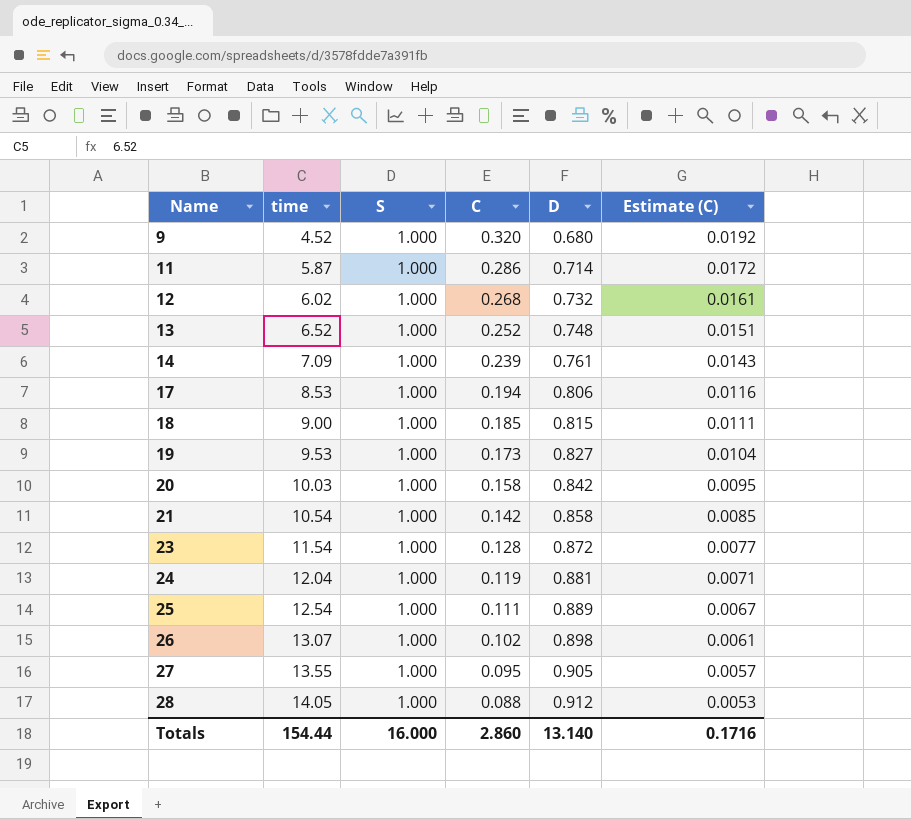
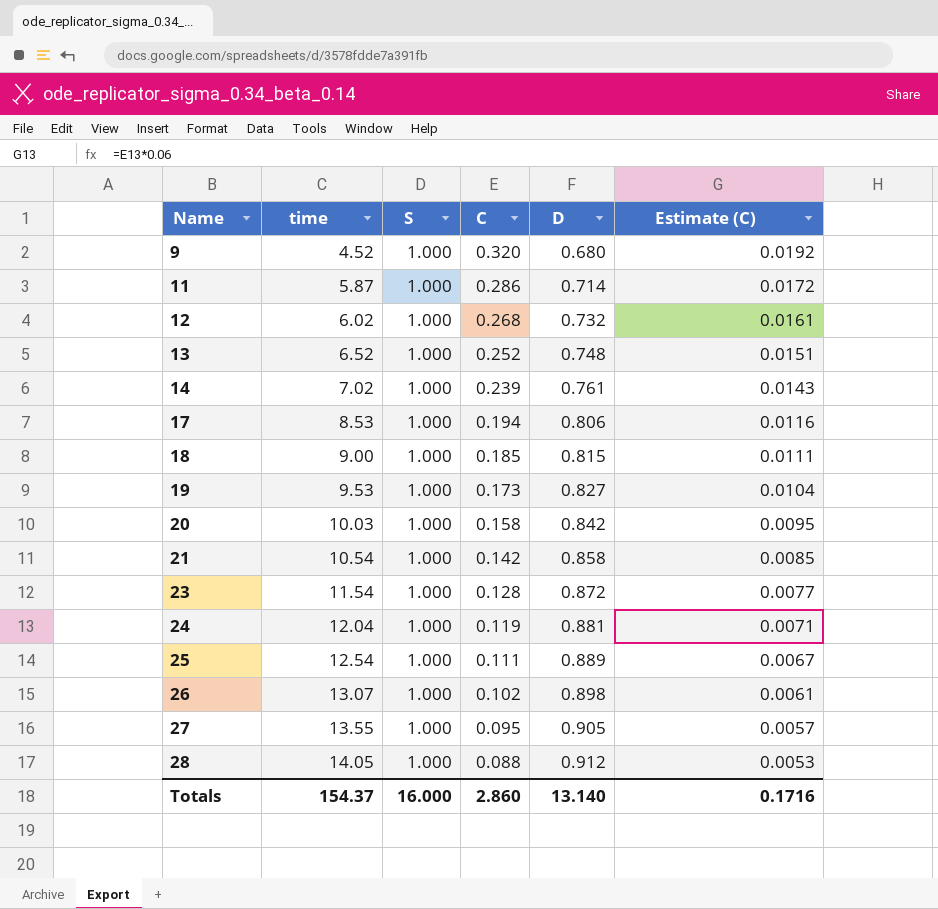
14 | time: 7.09 -> 7.02
Totals | time: 154.44 -> 154.37

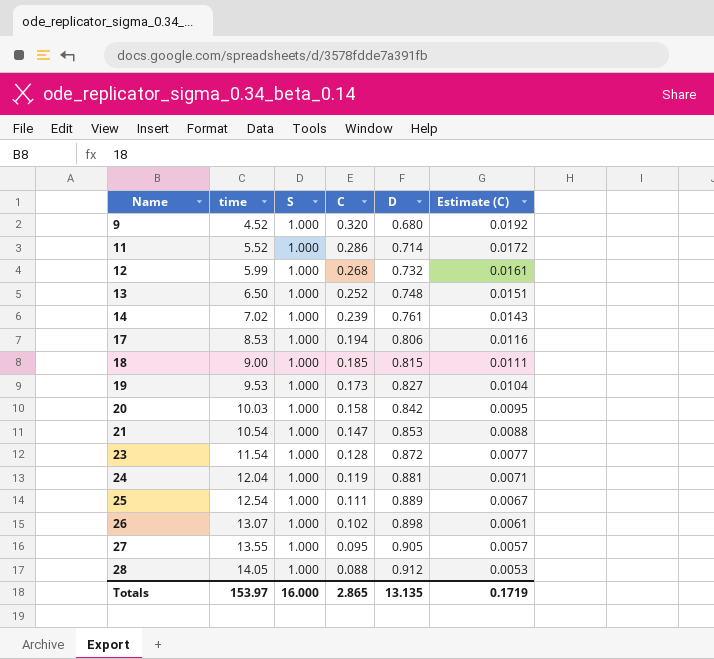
11 | time: 5.87 -> 5.52
12 | time: 6.02 -> 5.99
13 | time: 6.52 -> 6.50
21 | C: 0.142 -> 0.147
21 | D: 0.858 -> 0.853
21 | Estimate (C): 0.0085 -> 0.0088
Totals | time: 154.37 -> 153.97
Totals | C: 2.860 -> 2.865
Totals | D: 13.140 -> 13.135
Totals | Estimate (C): 0.1716 -> 0.1719

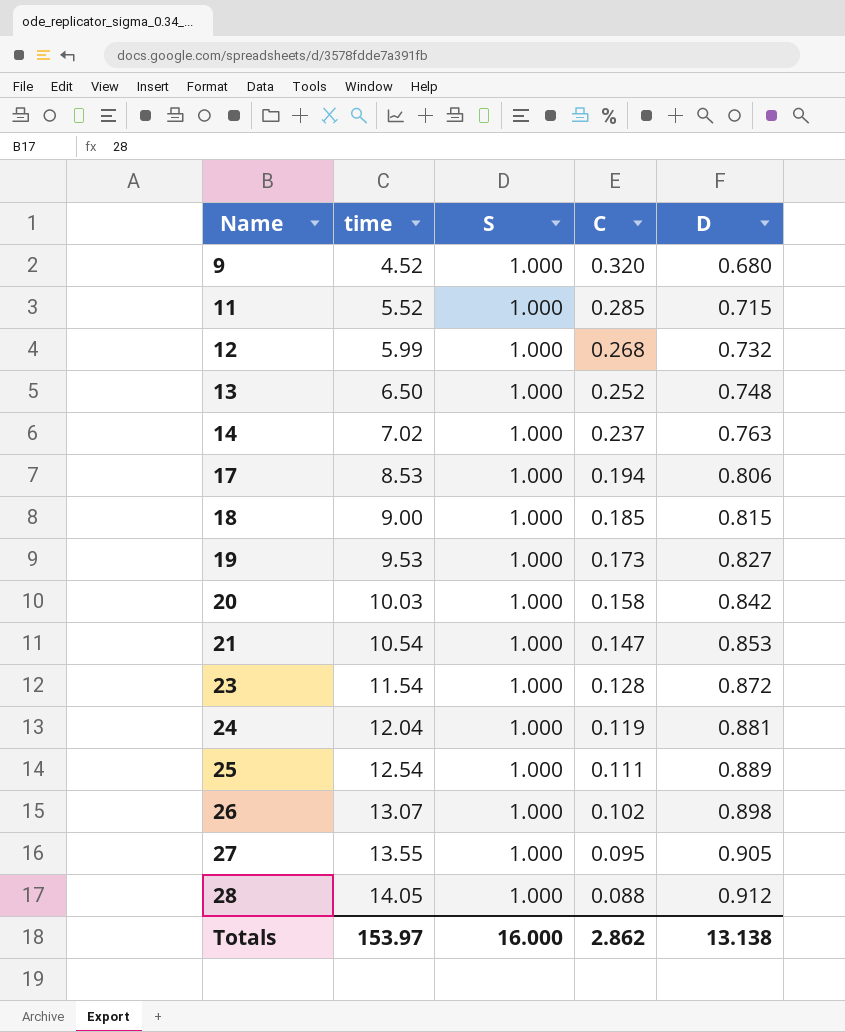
column Estimate (C) | formula: [C] * 0.06 -> none
11 | C: 0.286 -> 0.285
11 | D: 0.714 -> 0.715
14 | C: 0.239 -> 0.237
14 | D: 0.761 -> 0.763
Totals | C: 2.865 -> 2.862
Totals | D: 13.135 -> 13.138

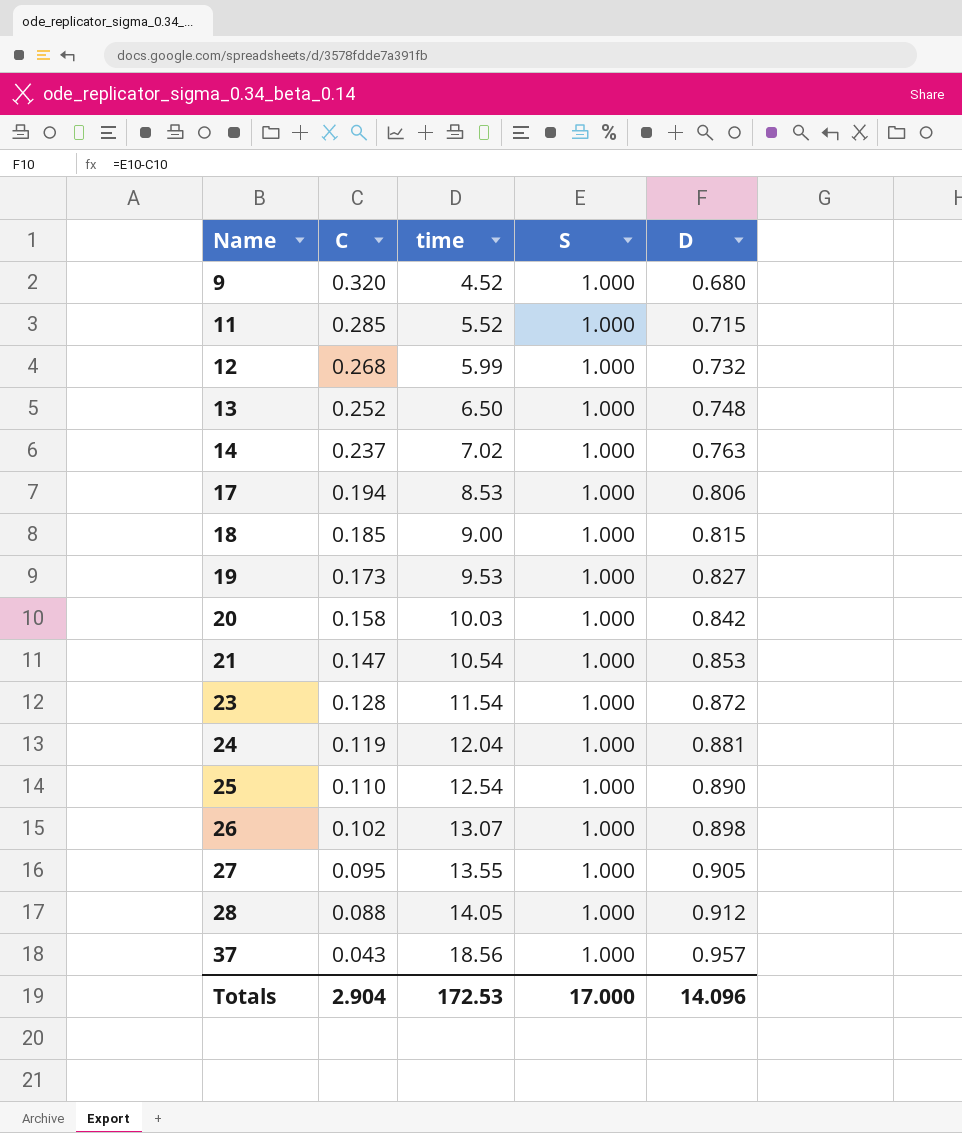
column C | position: 4 -> 2
25 | C: 0.111 -> 0.110
25 | D: 0.889 -> 0.890
row 37: none -> 0.043 | 18.56 | 1.000 | 0.957
Totals | C: 2.862 -> 2.904
Totals | time: 153.97 -> 172.53
Totals | S: 16.000 -> 17.000
Totals | D: 13.138 -> 14.096

